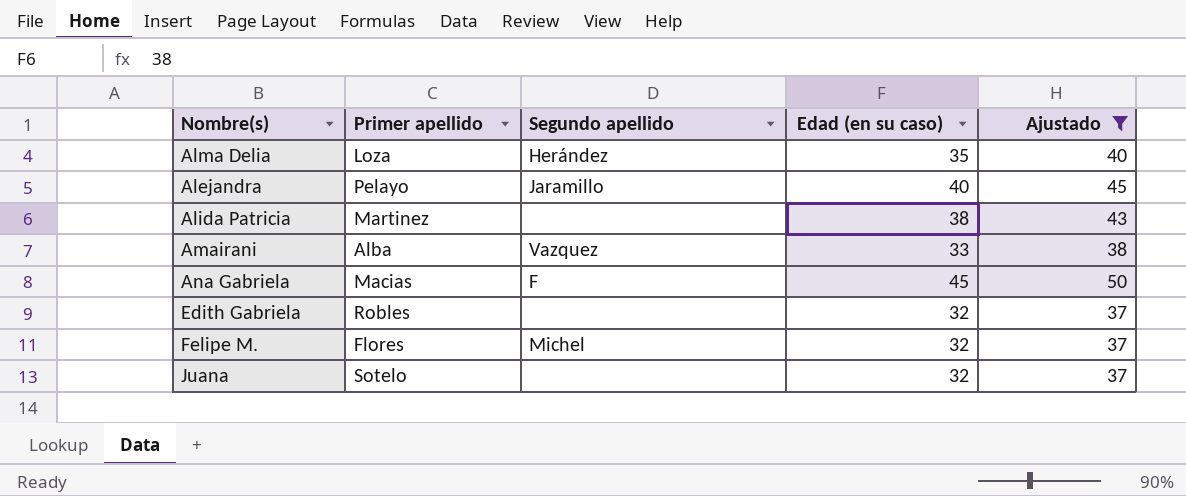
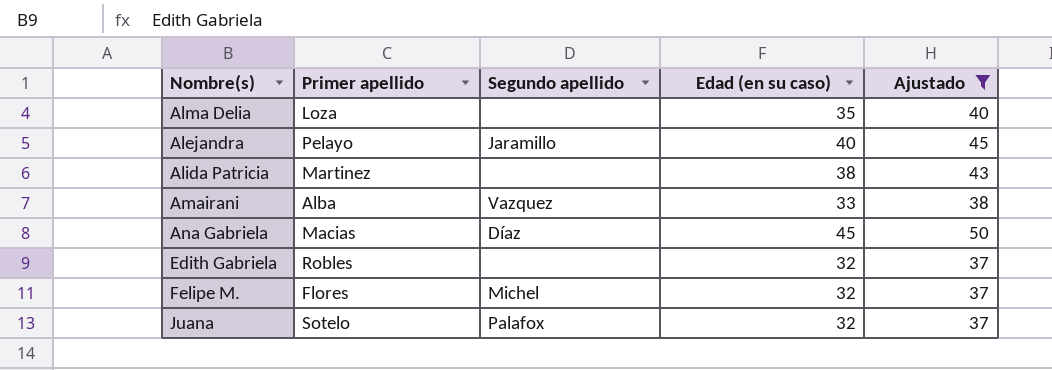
Alma Delia | Segundo apellido: Herández -> none
Ana Gabriela | Segundo apellido: F -> Díaz
Juana | Segundo apellido: none -> Palafox

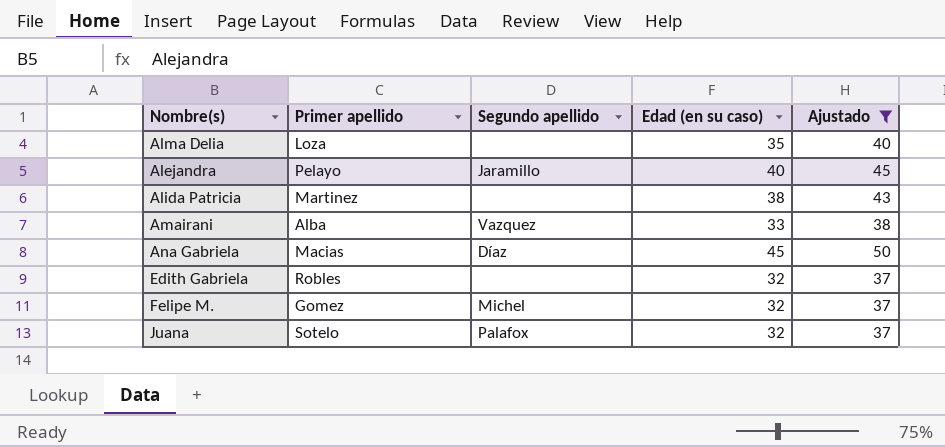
Felipe M. | Primer apellido: Flores -> Gomez

